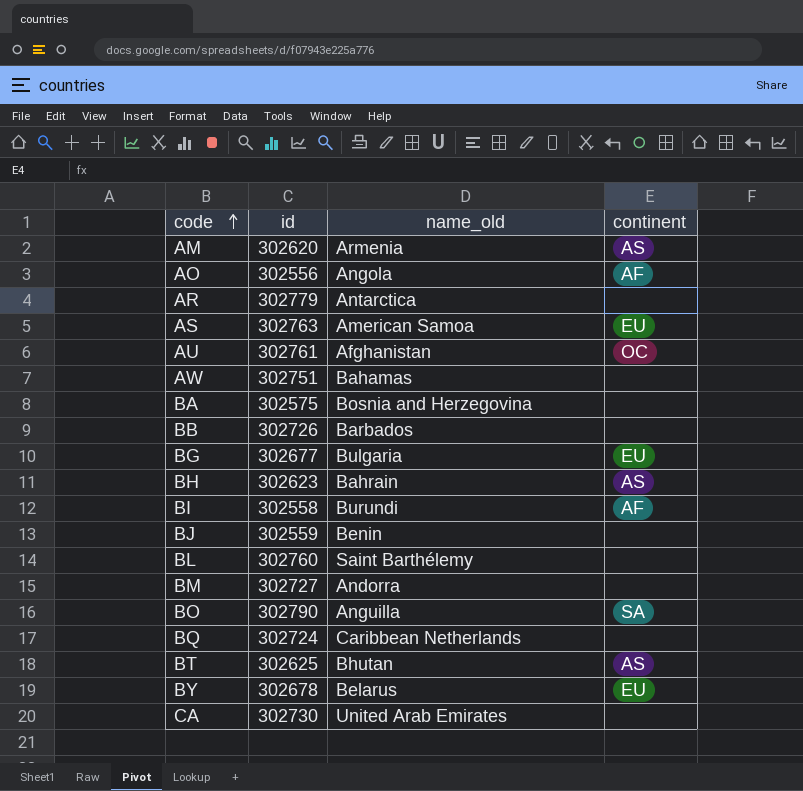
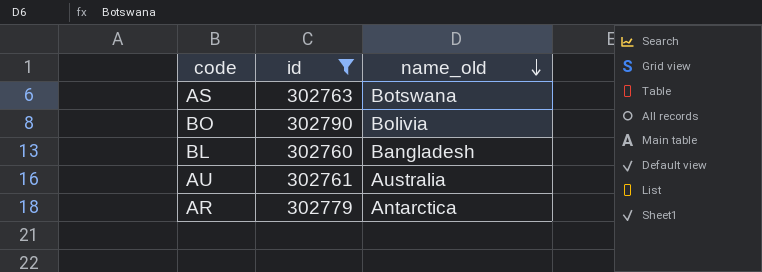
filter: none -> id >= 302760
row order: code ascending -> name_old descending
column continent | position: 4 -> none
AS | name_old: American Samoa -> Botswana
BO | name_old: Anguilla -> Bolivia
BL | name_old: Saint Barthélemy -> Bangladesh
AU | name_old: Afghanistan -> Australia

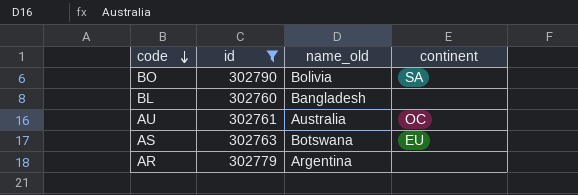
row order: name_old descending -> code descending
column continent | position: none -> 4
AR | name_old: Antarctica -> Argentina

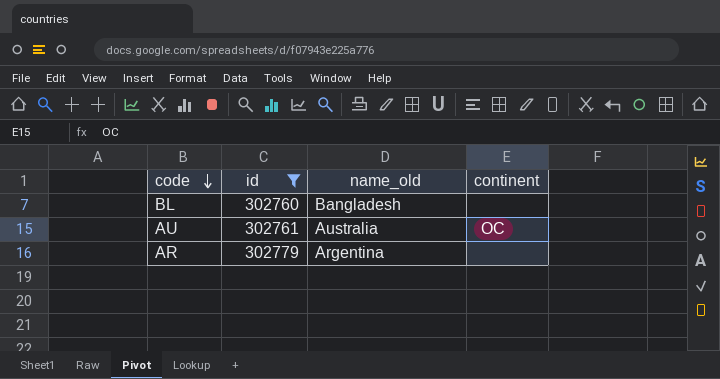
row BO: 302790 | Bolivia | SA -> none
row AS: 302763 | Botswana | EU -> none

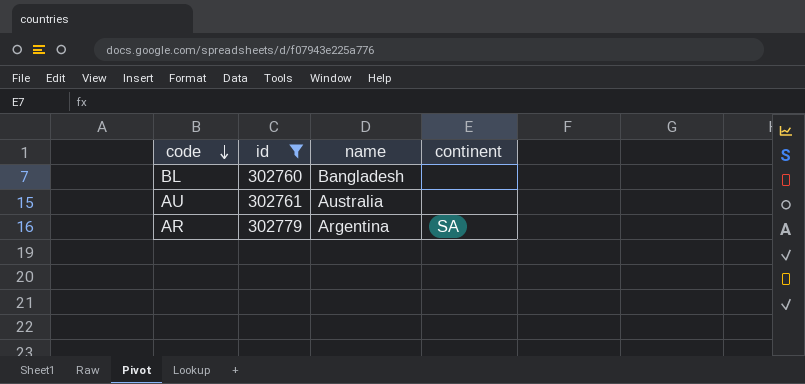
column name: name_old -> name
AU | continent: OC -> none
AR | continent: none -> SA

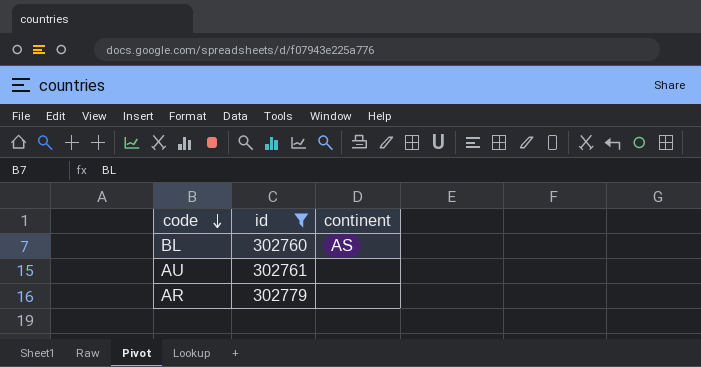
column name | position: 3 -> none
BL | continent: none -> AS
AR | continent: SA -> none

